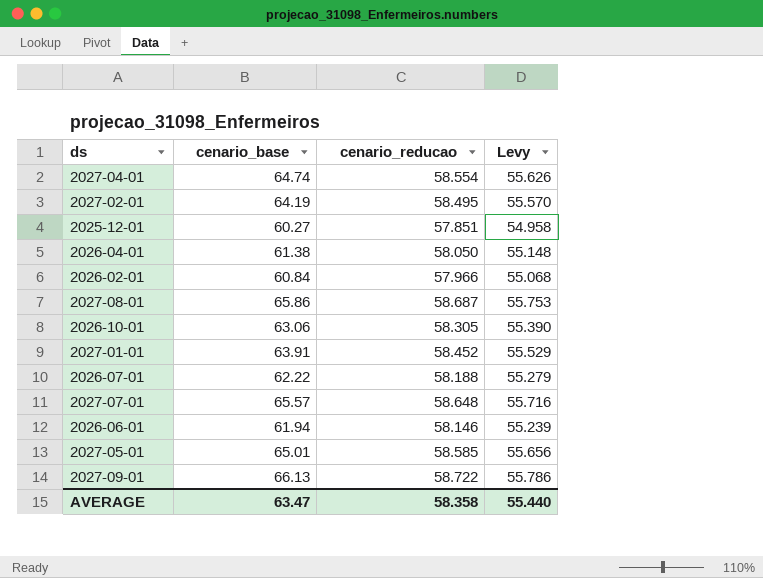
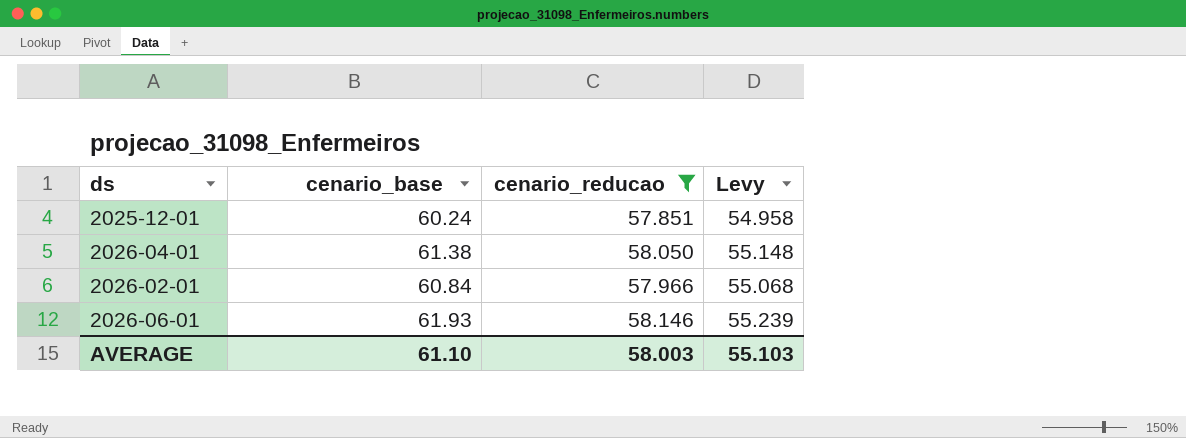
filter: none -> cenario_reducao <= 58.146
2025-12-01 | cenario_base: 60.27 -> 60.24
2026-06-01 | cenario_base: 61.94 -> 61.93
AVERAGE | cenario_base: 63.47 -> 61.10
AVERAGE | cenario_reducao: 58.358 -> 58.003
AVERAGE | Levy: 55.440 -> 55.103

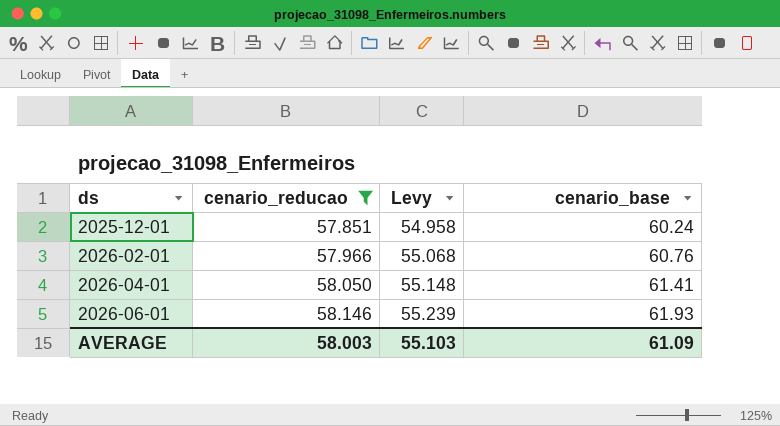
row order: none -> ds ascending
column cenario_base | position: 2 -> 4
2026-02-01 | cenario_base: 60.84 -> 60.76
2026-04-01 | cenario_base: 61.38 -> 61.41
AVERAGE | cenario_base: 61.10 -> 61.09

